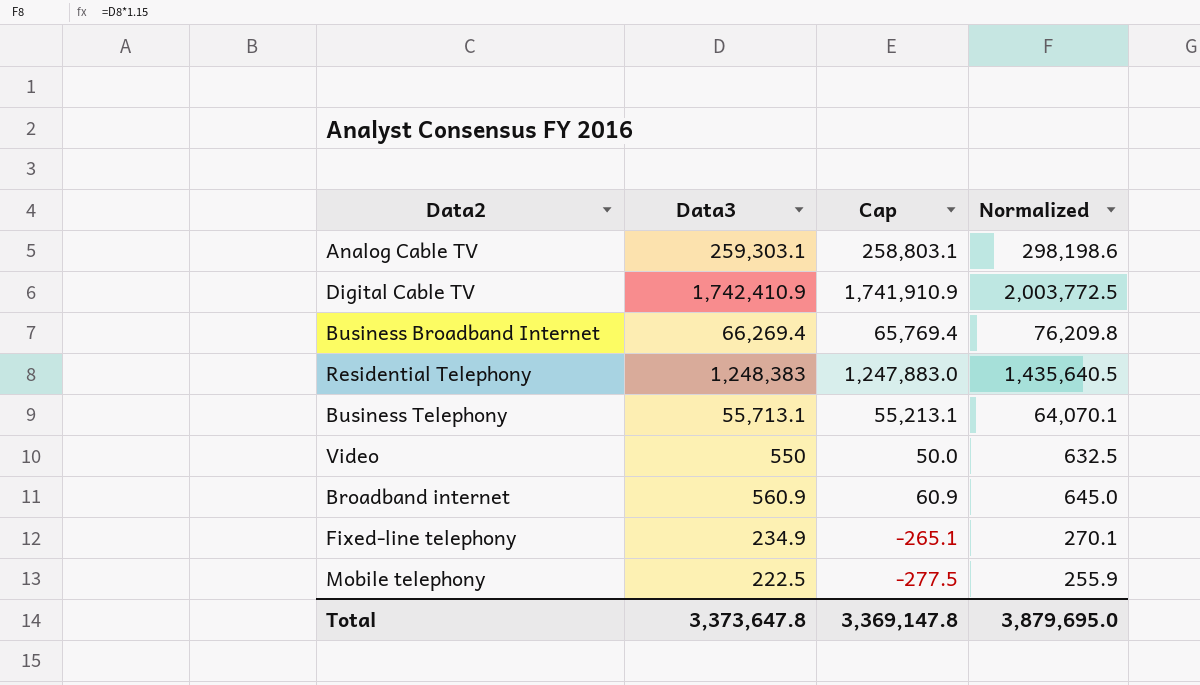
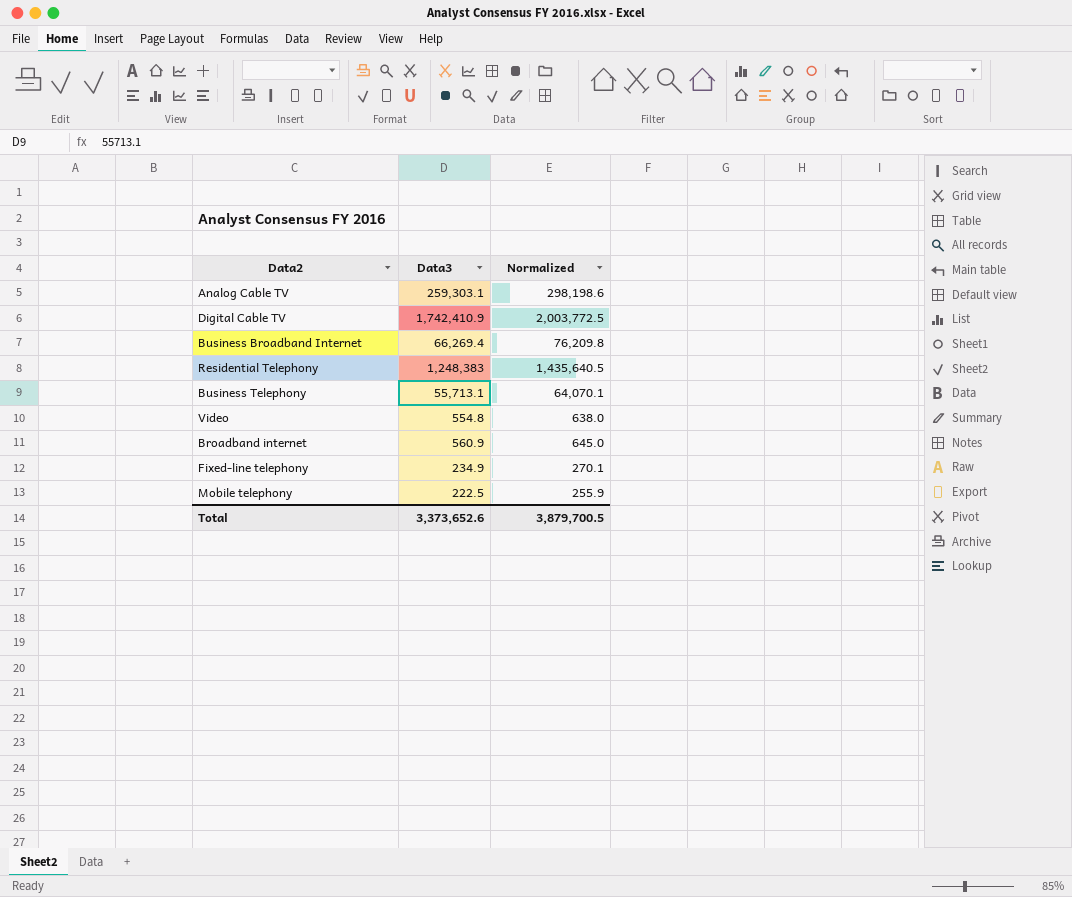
column Cap | formula: [Data3] - 500 -> none
Video | Data3: 550 -> 554.8
Video | Normalized: 632.5 -> 638.0
Total | Data3: 3,373,647.8 -> 3,373,652.6
Total | Normalized: 3,879,695.0 -> 3,879,700.5

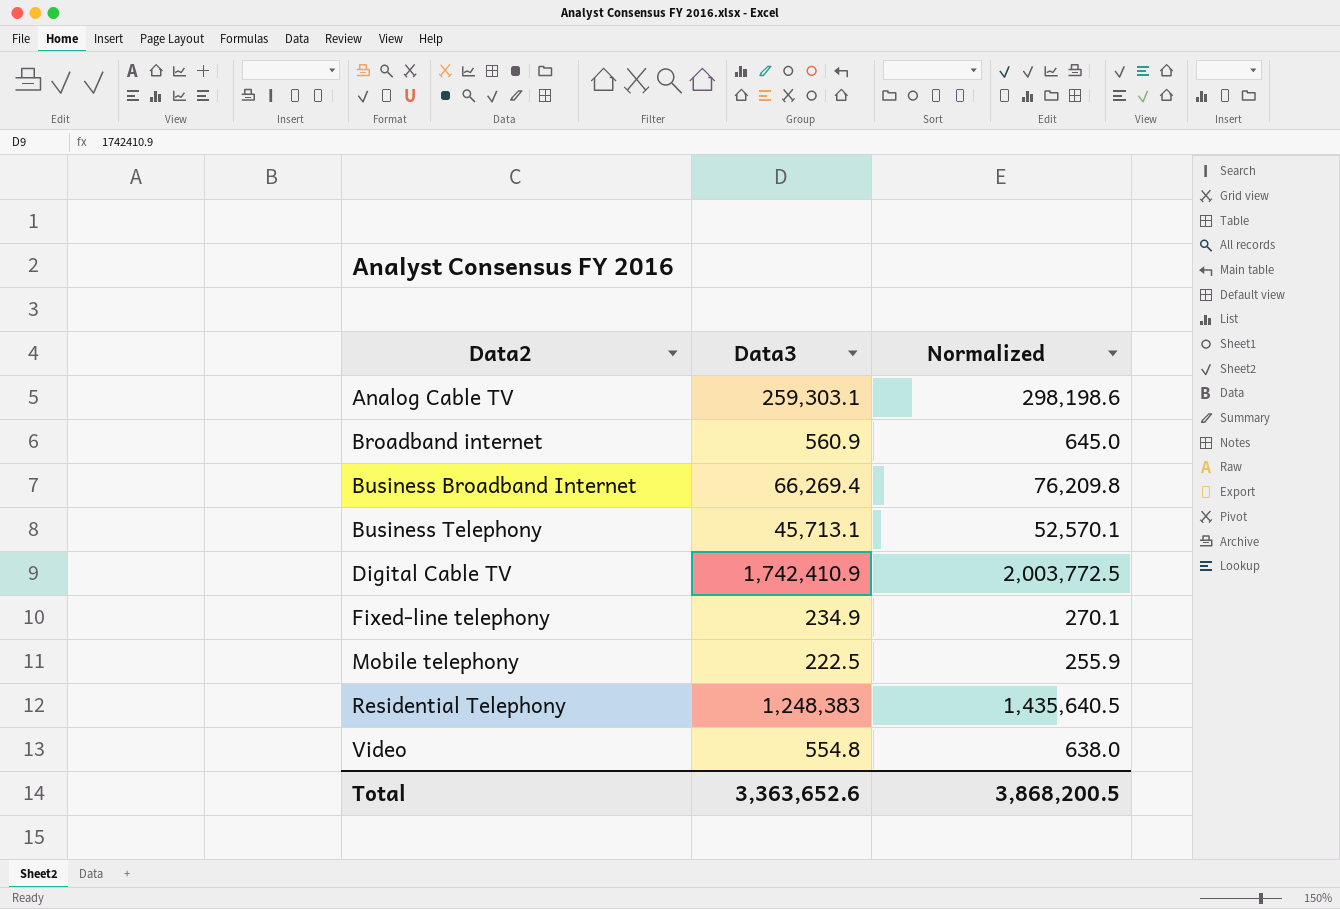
row order: none -> Data2 ascending
Business Telephony | Data3: 55,713.1 -> 45,713.1
Business Telephony | Normalized: 64,070.1 -> 52,570.1
Total | Data3: 3,373,652.6 -> 3,363,652.6
Total | Normalized: 3,879,700.5 -> 3,868,200.5

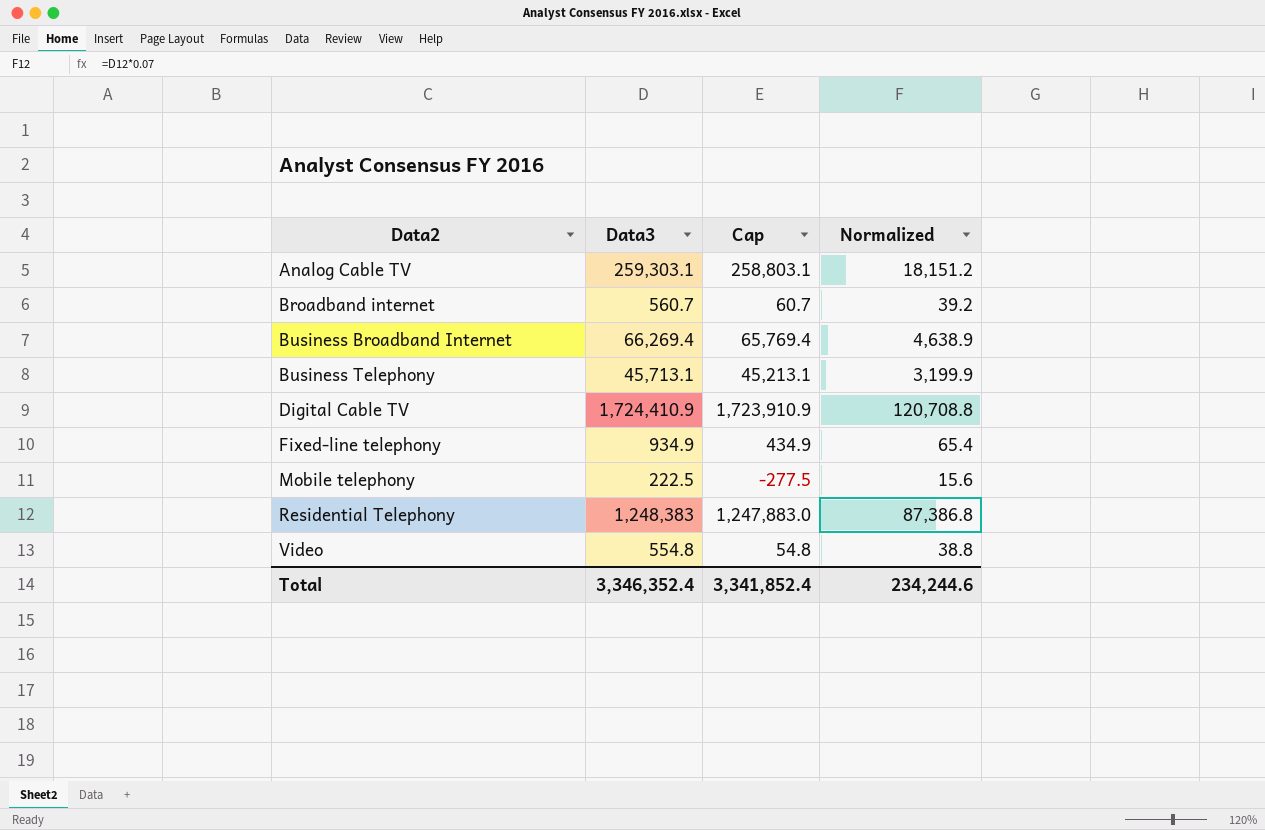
column Cap | formula: none -> [Data3] - 500
column Normalized | formula: [Data3] * 1.15 -> [Data3] * 0.07
Broadband internet | Data3: 560.9 -> 560.7
Digital Cable TV | Data3: 1,742,410.9 -> 1,724,410.9
Fixed-line telephony | Data3: 234.9 -> 934.9
Total | Data3: 3,363,652.6 -> 3,346,352.4
Total | Normalized: 3,868,200.5 -> 234,244.6

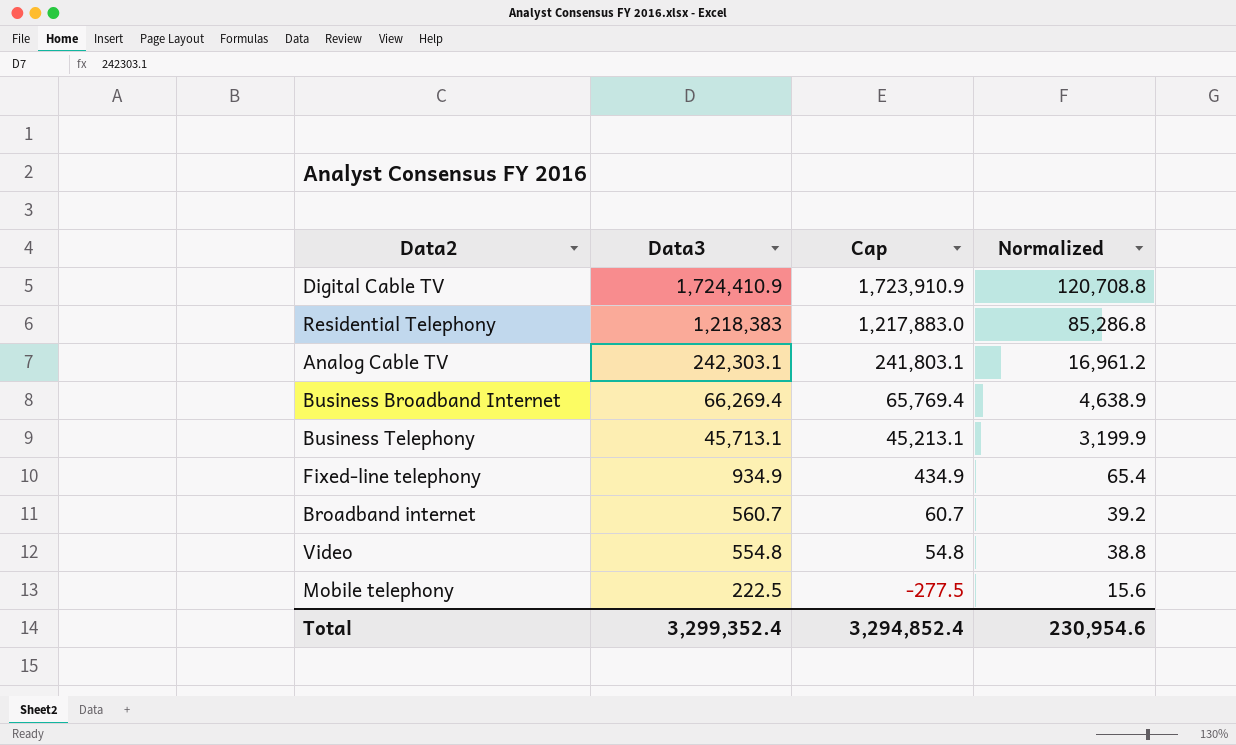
row order: Data2 ascending -> Data3 descending
Residential Telephony | Data3: 1,248,383 -> 1,218,383
Residential Telephony | Cap: 1,247,883.0 -> 1,217,883.0
Residential Telephony | Normalized: 87,386.8 -> 85,286.8
Analog Cable TV | Data3: 259,303.1 -> 242,303.1
Analog Cable TV | Cap: 258,803.1 -> 241,803.1
Analog Cable TV | Normalized: 18,151.2 -> 16,961.2
Total | Data3: 3,346,352.4 -> 3,299,352.4
Total | Cap: 3,341,852.4 -> 3,294,852.4
Total | Normalized: 234,244.6 -> 230,954.6

